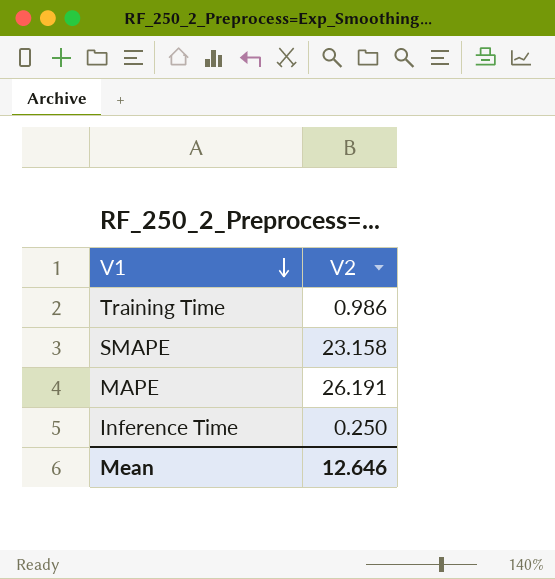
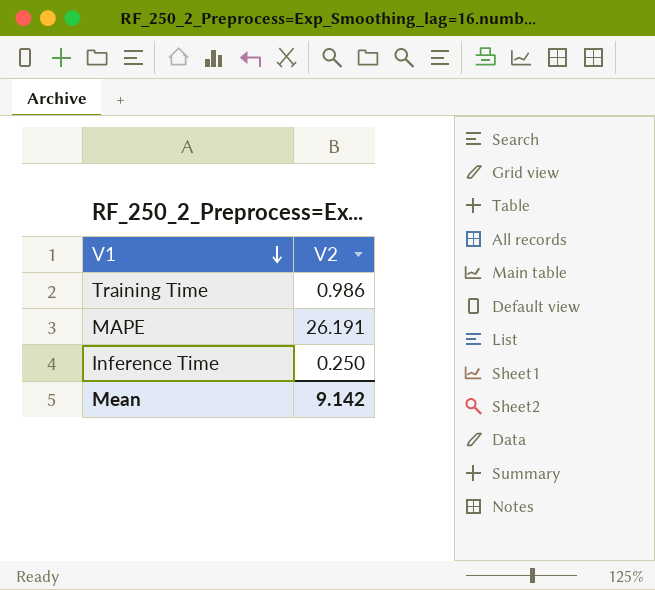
row SMAPE: 23.158 -> none
Mean | V2: 12.646 -> 9.142

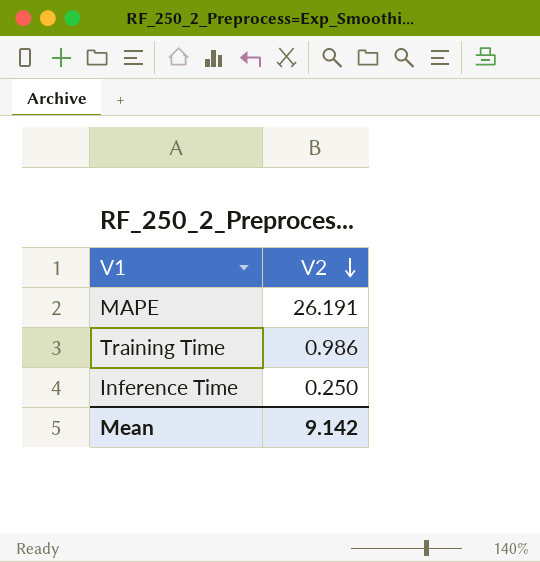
row order: V1 descending -> V2 descending

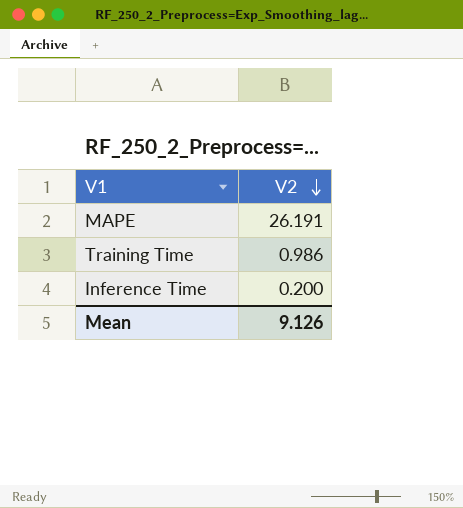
Inference Time | V2: 0.250 -> 0.200
Mean | V2: 9.142 -> 9.126

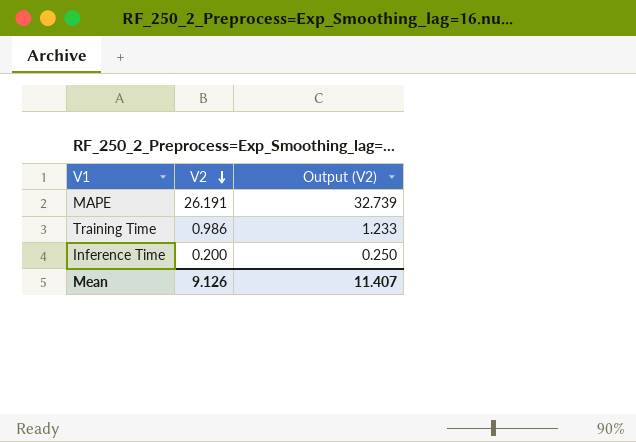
column Output (V2) | formula: none -> [V2] * 1.25

